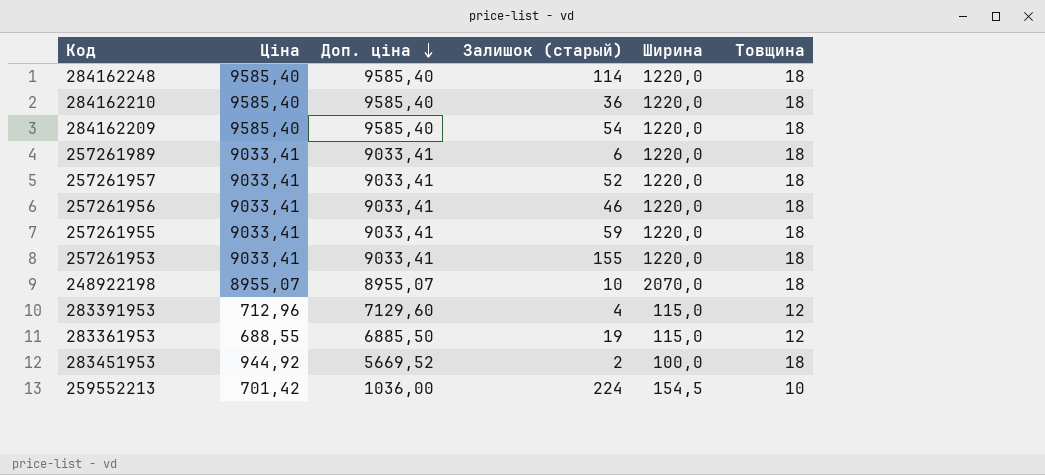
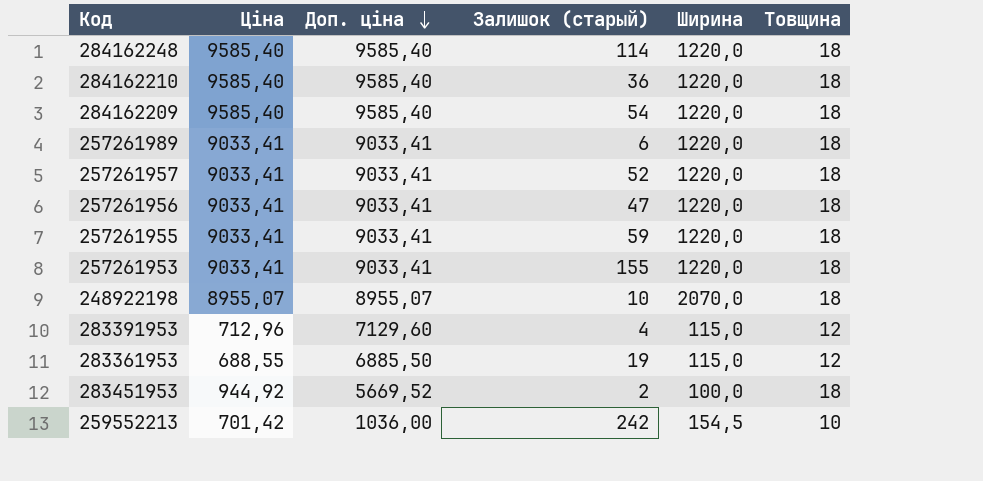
257261956 | Залишок (старый): 46 -> 47
259552213 | Залишок (старый): 224 -> 242

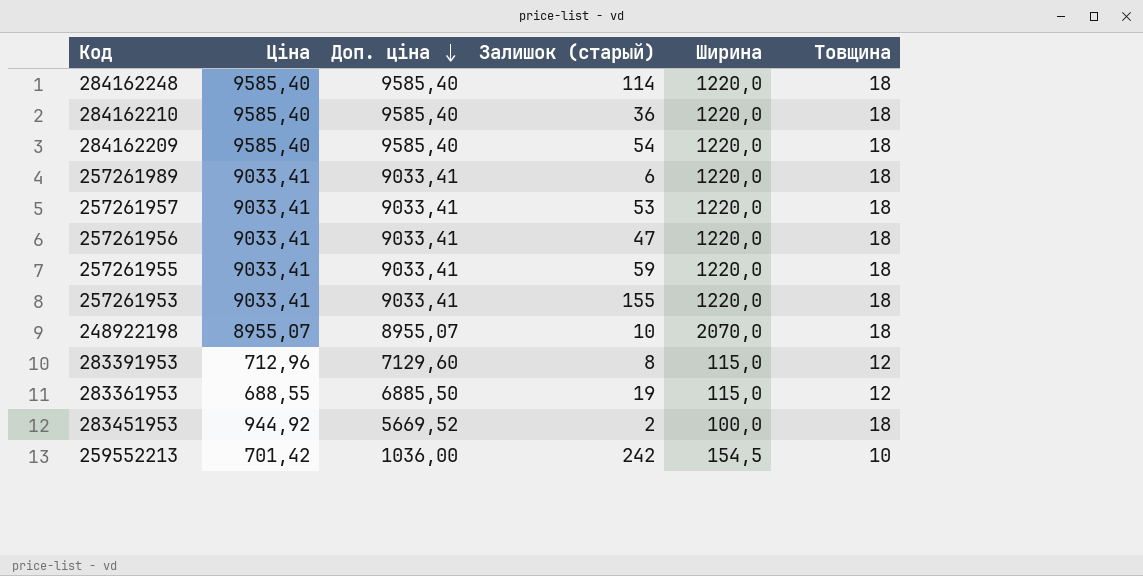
257261957 | Залишок (старый): 52 -> 53
283391953 | Залишок (старый): 4 -> 8

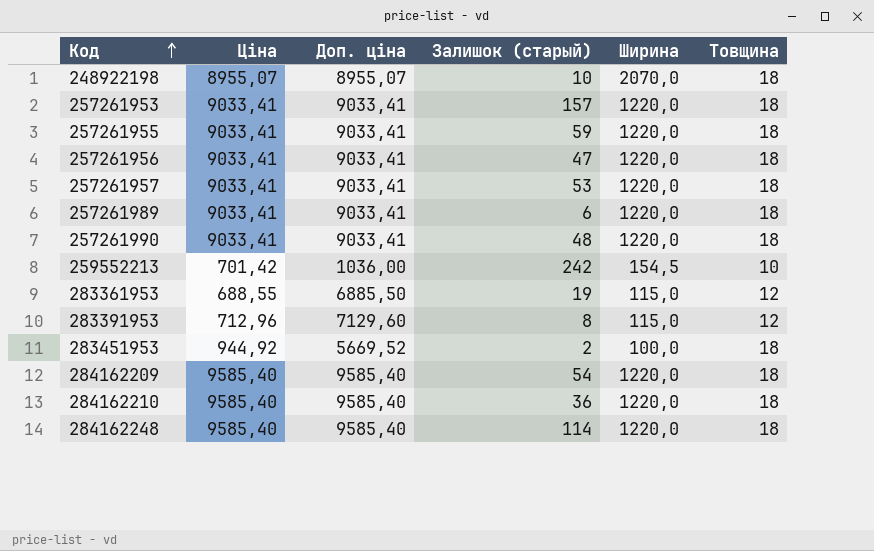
row order: Доп. ціна descending -> Код ascending
257261953 | Залишок (старый): 155 -> 157
row 257261990: none -> 9033,41 | 9033,41 | 48 | 1220,0 | 18

